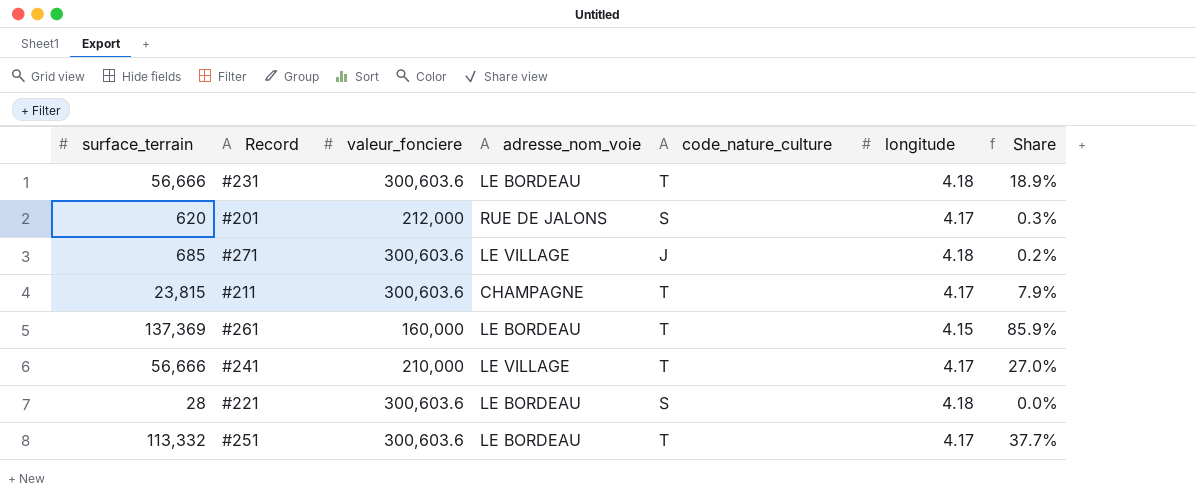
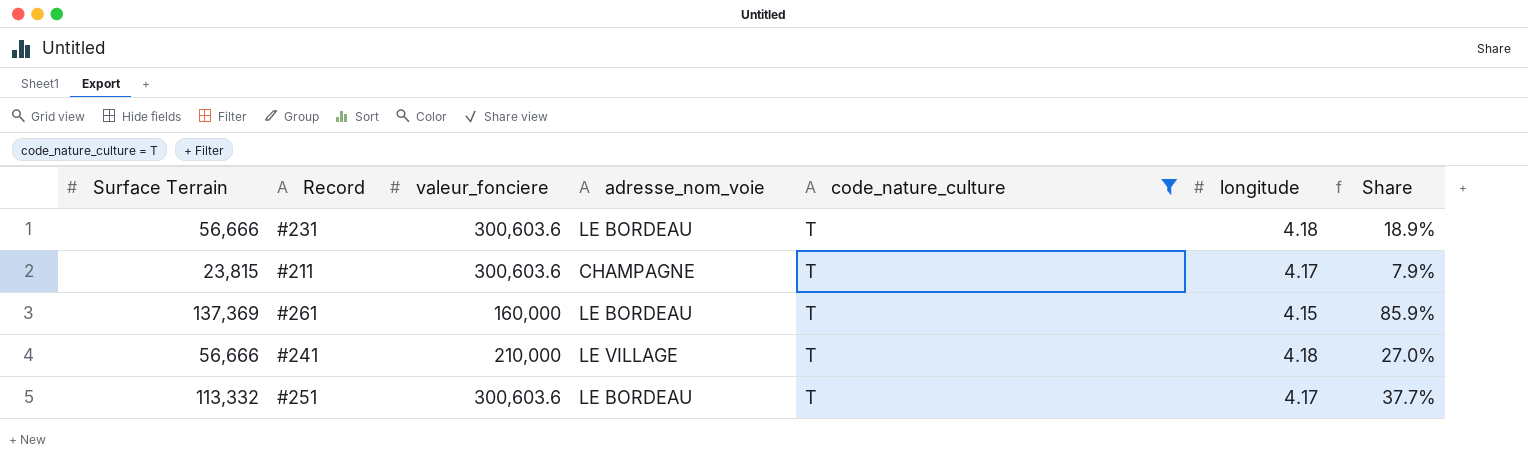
filter: none -> code_nature_culture = T
column name: surface_terrain -> Surface Terrain
#241 | longitude: 4.17 -> 4.18

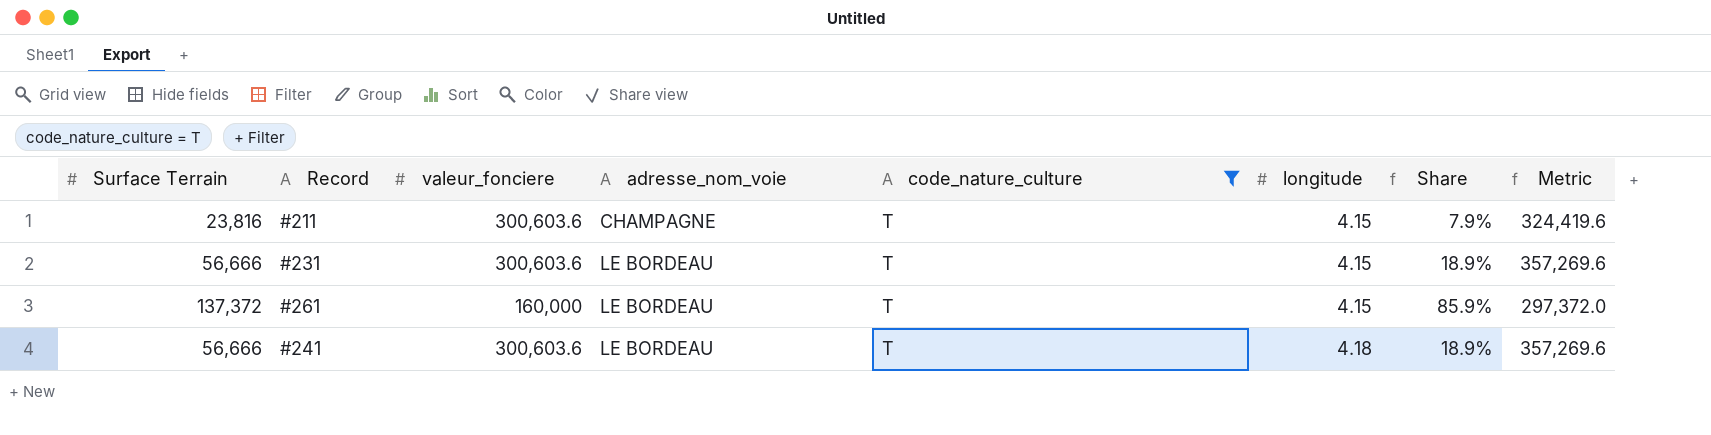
row order: none -> adresse_nom_voie ascending
column Metric | formula: none -> [Surface Terrain] + [valeur_fonciere]
row #251: 113,332 | 300,603.6 | LE BORDEAU | T | 4.17 | 37.7% -> none
#211 | Surface Terrain: 23,815 -> 23,816
#211 | longitude: 4.17 -> 4.15
#231 | longitude: 4.18 -> 4.15
#261 | Surface Terrain: 137,369 -> 137,372
#241 | valeur_fonciere: 210,000 -> 300,603.6
#241 | adresse_nom_voie: LE VILLAGE -> LE BORDEAU
#241 | Share: 27.0% -> 18.9%

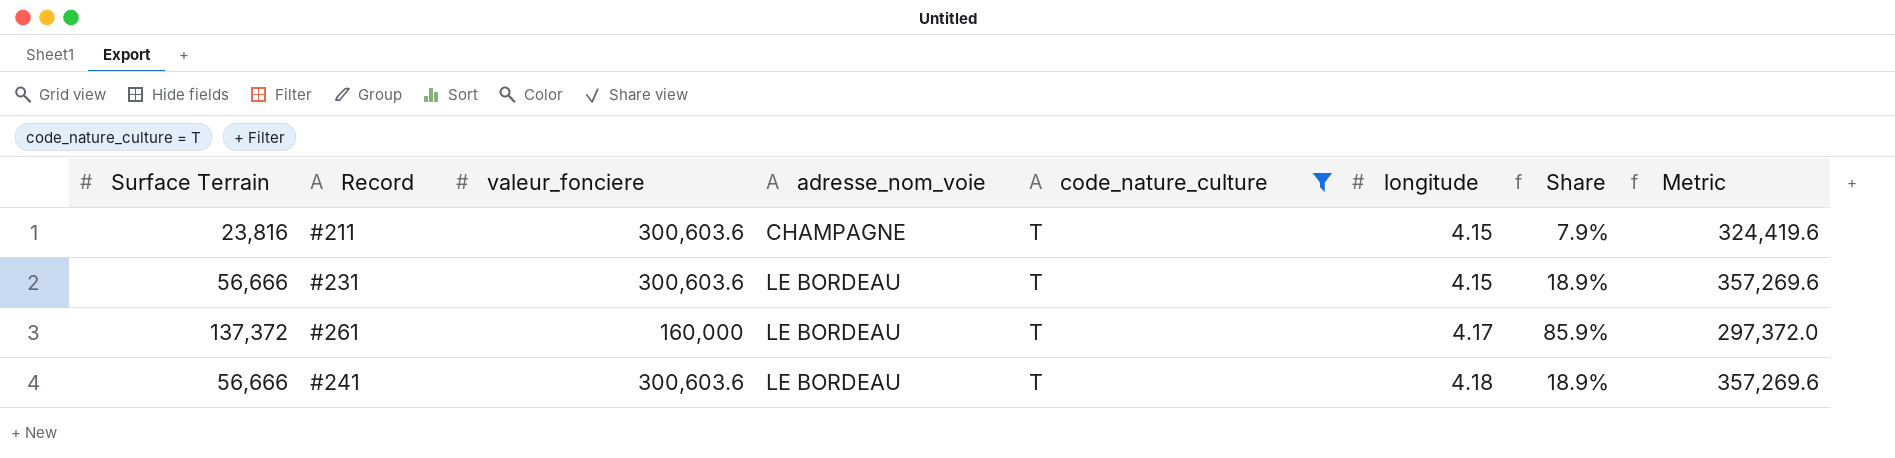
#261 | longitude: 4.15 -> 4.17

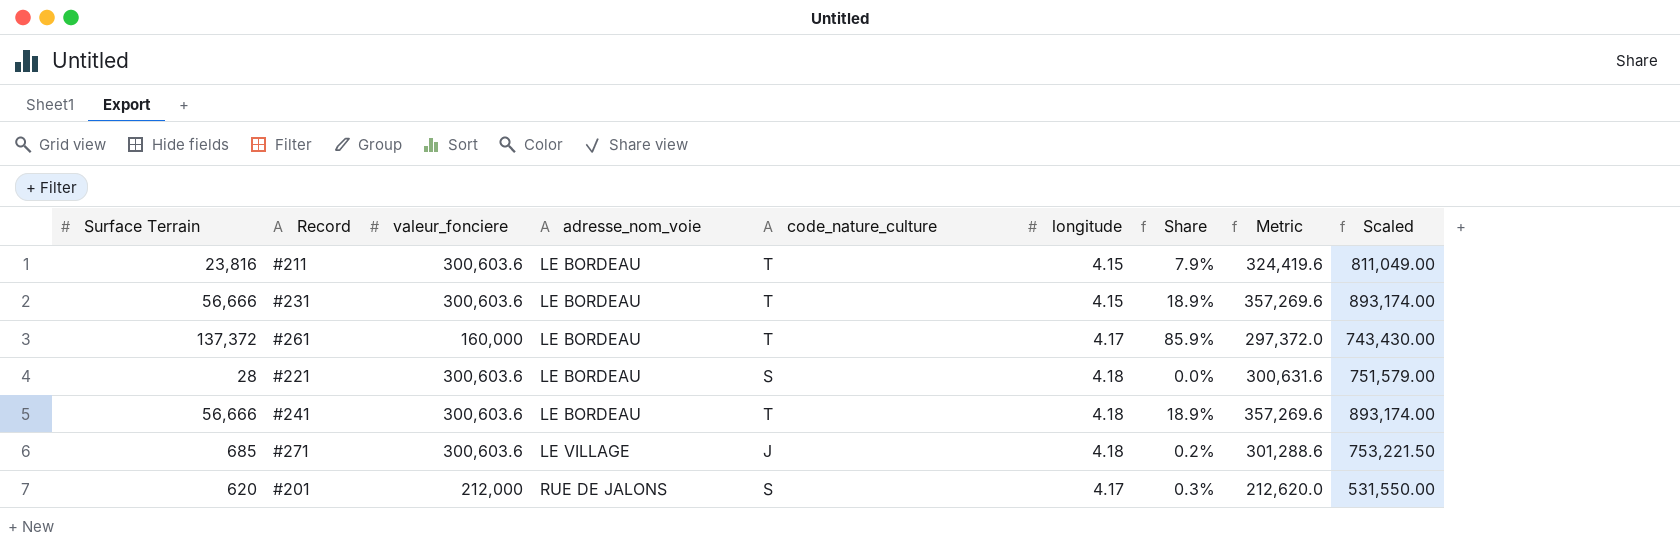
filter: code_nature_culture = T -> none
column Scaled | formula: none -> [Metric] * 2.5
#211 | adresse_nom_voie: CHAMPAGNE -> LE BORDEAU

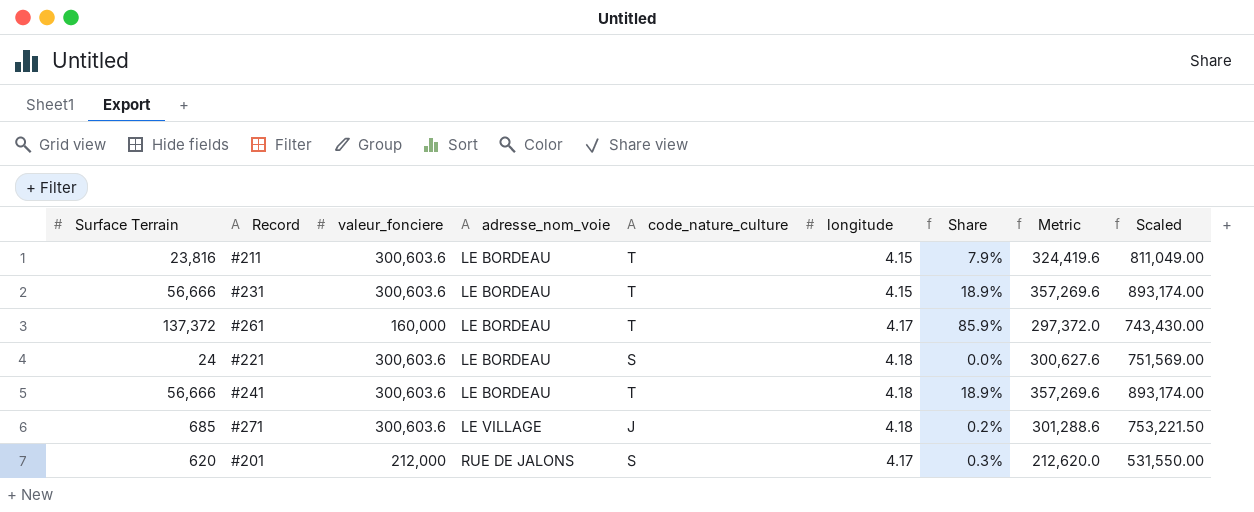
#221 | Surface Terrain: 28 -> 24
#221 | Metric: 300,631.6 -> 300,627.6
#221 | Scaled: 751,579.00 -> 751,569.00

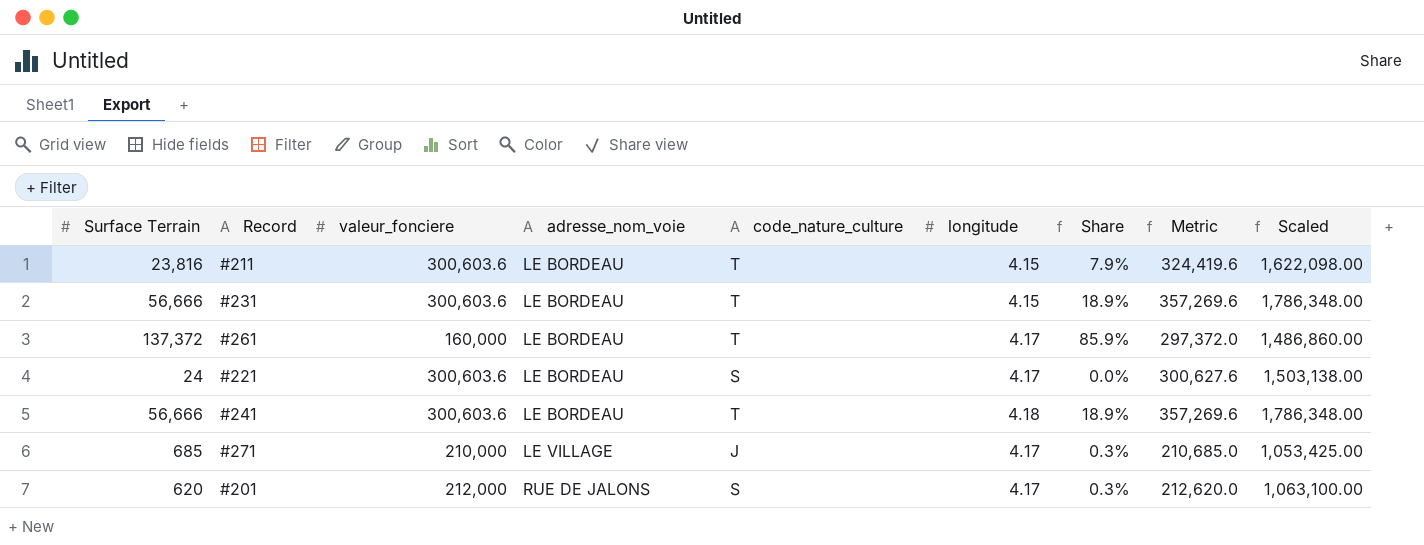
column Scaled | formula: [Metric] * 2.5 -> [Metric] * 5
#221 | longitude: 4.18 -> 4.17
#271 | valeur_fonciere: 300,603.6 -> 210,000
#271 | longitude: 4.18 -> 4.17
#271 | Share: 0.2% -> 0.3%
#271 | Metric: 301,288.6 -> 210,685.0

